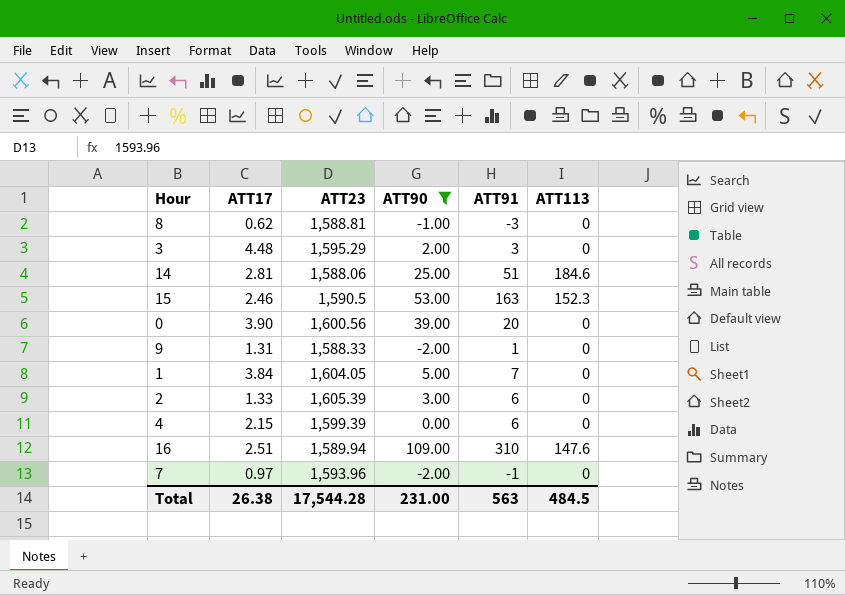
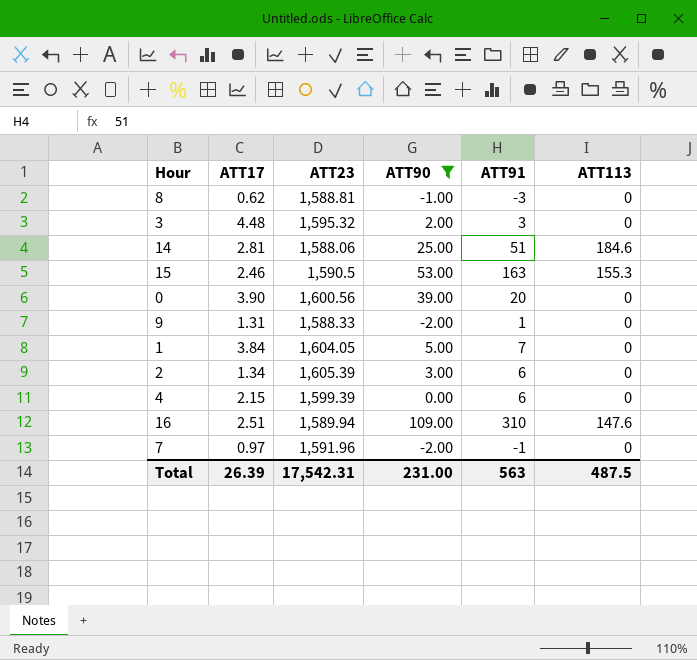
3 | ATT23: 1,595.29 -> 1,595.32
15 | ATT113: 152.3 -> 155.3
2 | ATT17: 1.33 -> 1.34
7 | ATT23: 1,593.96 -> 1,591.96
Total | ATT17: 26.38 -> 26.39
Total | ATT23: 17,544.28 -> 17,542.31
Total | ATT113: 484.5 -> 487.5

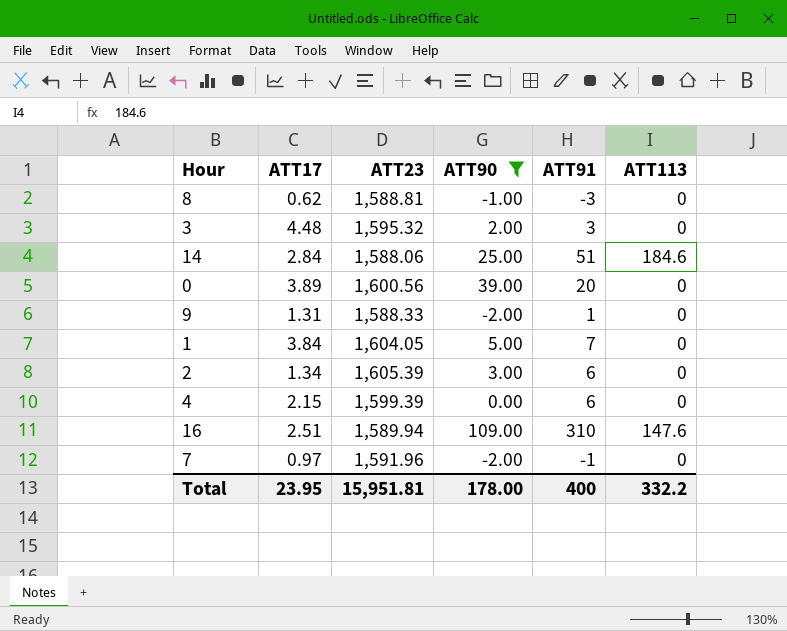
row 15: 2.46 | 1,590.5 | 53.00 | 163 | 155.3 -> none
14 | ATT17: 2.81 -> 2.84
0 | ATT17: 3.90 -> 3.89
Total | ATT17: 26.39 -> 23.95
Total | ATT23: 17,542.31 -> 15,951.81
Total | ATT90: 231.00 -> 178.00
Total | ATT91: 563 -> 400
Total | ATT113: 487.5 -> 332.2

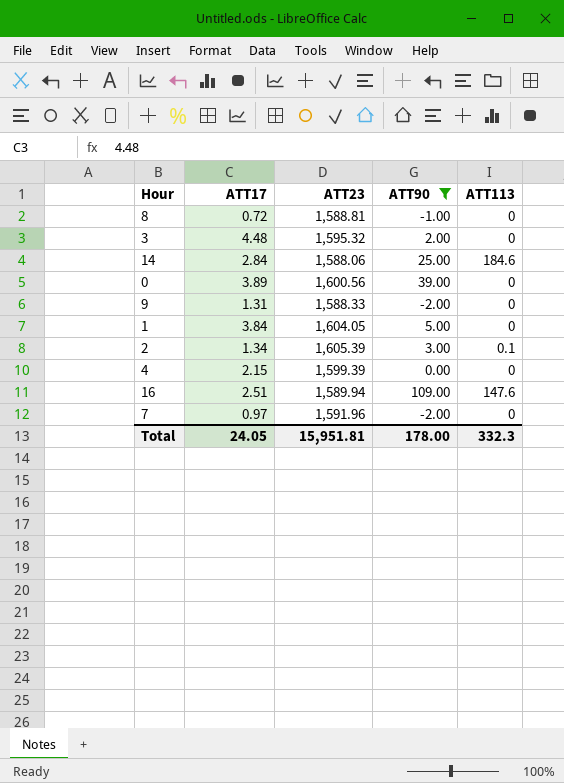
column ATT91 | position: 5 -> none
8 | ATT17: 0.62 -> 0.72
2 | ATT113: 0 -> 0.1
Total | ATT17: 23.95 -> 24.05
Total | ATT113: 332.2 -> 332.3

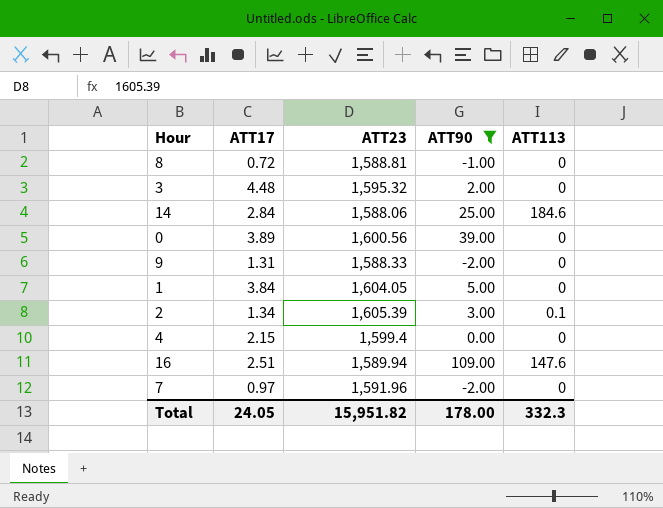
4 | ATT23: 1,599.39 -> 1,599.4
Total | ATT23: 15,951.81 -> 15,951.82

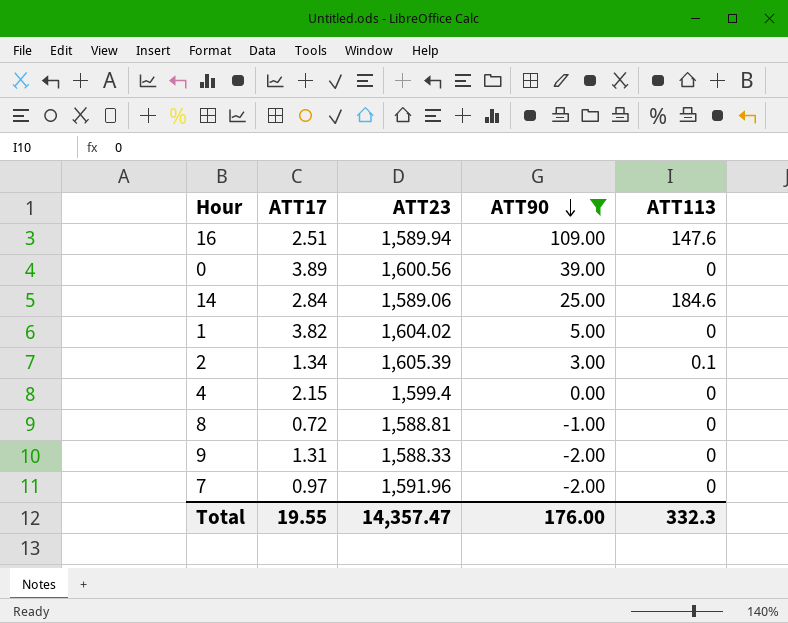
row order: none -> ATT90 descending
row 3: 4.48 | 1,595.32 | 2.00 | 0 -> none
14 | ATT23: 1,588.06 -> 1,589.06
1 | ATT17: 3.84 -> 3.82
1 | ATT23: 1,604.05 -> 1,604.02
Total | ATT17: 24.05 -> 19.55
Total | ATT23: 15,951.82 -> 14,357.47
Total | ATT90: 178.00 -> 176.00

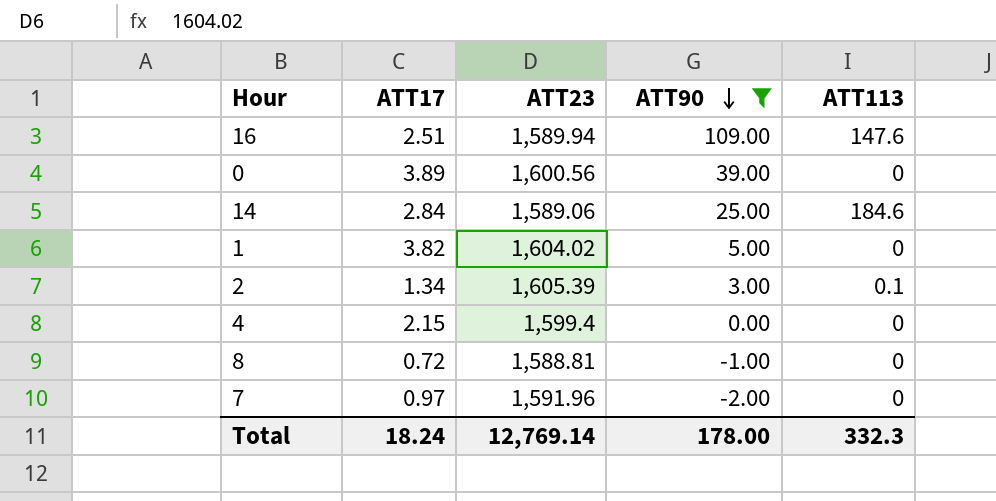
row 9: 1.31 | 1,588.33 | -2.00 | 0 -> none
Total | ATT17: 19.55 -> 18.24
Total | ATT23: 14,357.47 -> 12,769.14
Total | ATT90: 176.00 -> 178.00

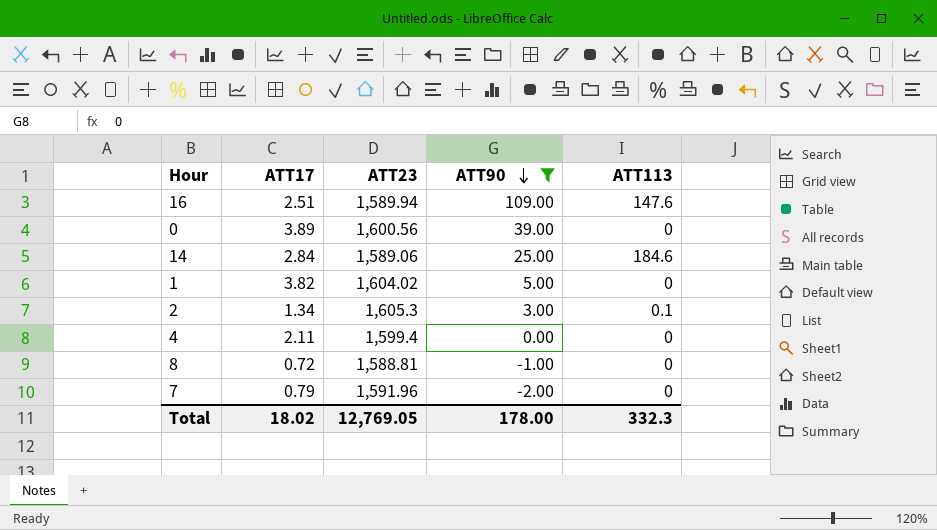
2 | ATT23: 1,605.39 -> 1,605.3
4 | ATT17: 2.15 -> 2.11
7 | ATT17: 0.97 -> 0.79
Total | ATT17: 18.24 -> 18.02
Total | ATT23: 12,769.14 -> 12,769.05

